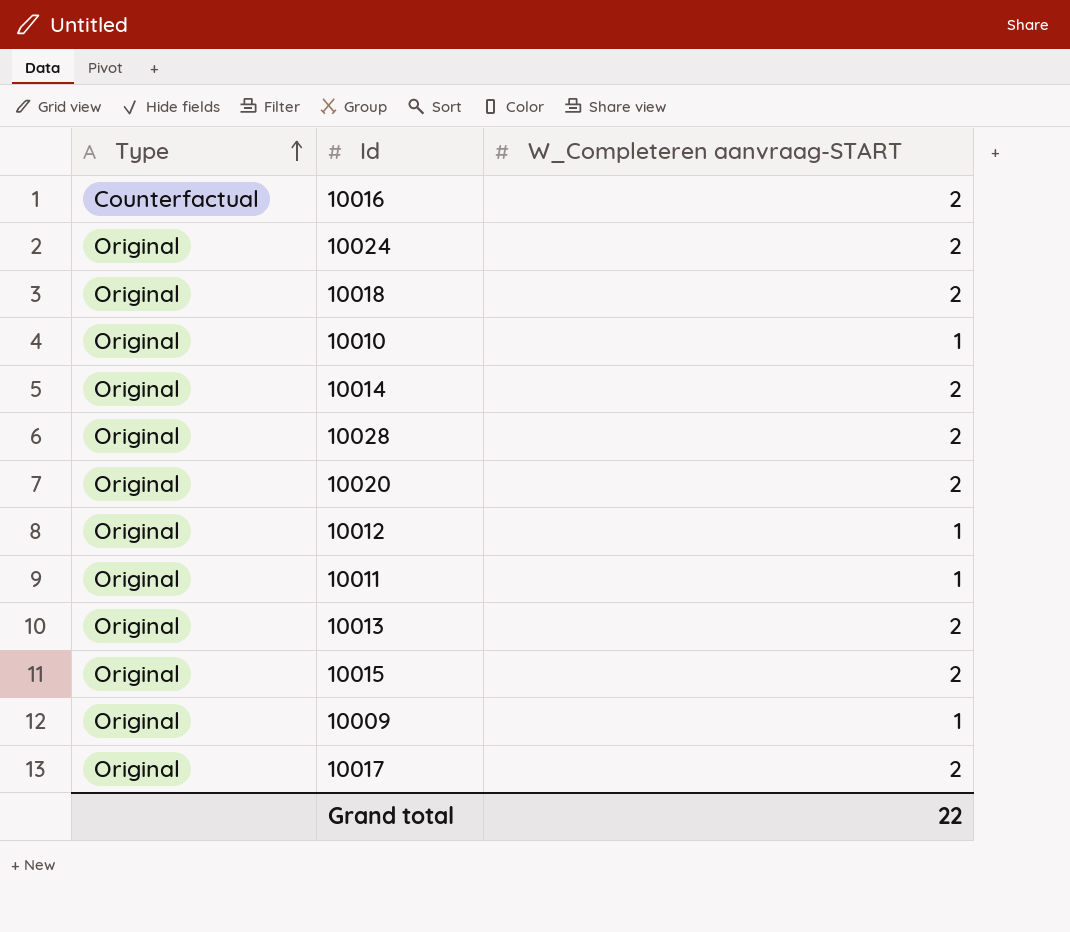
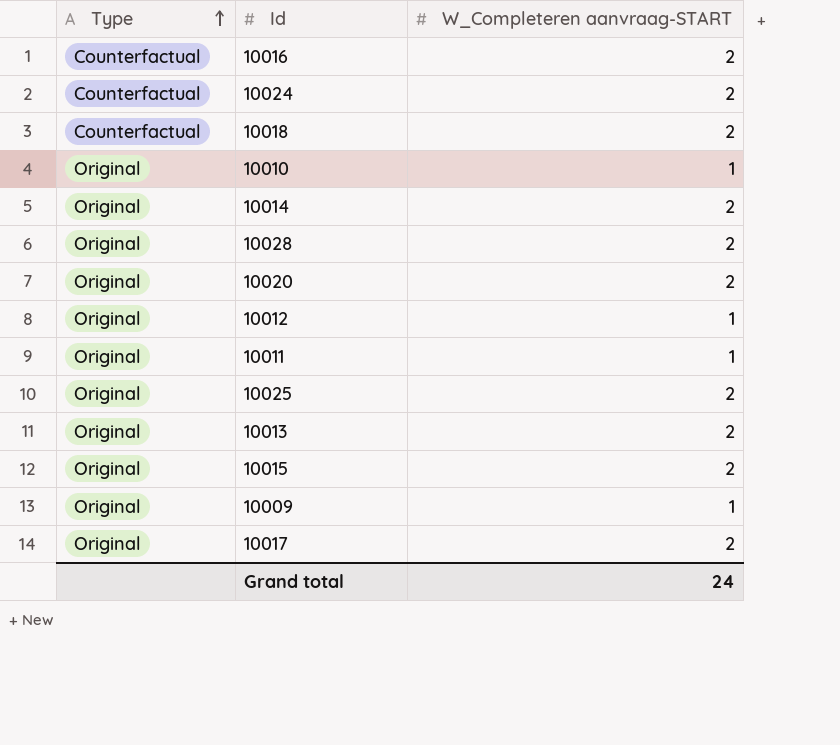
10024 | Type: Original -> Counterfactual
10018 | Type: Original -> Counterfactual
row 10025: none -> Original | 2
Grand total | W_Completeren aanvraag-START: 22 -> 24

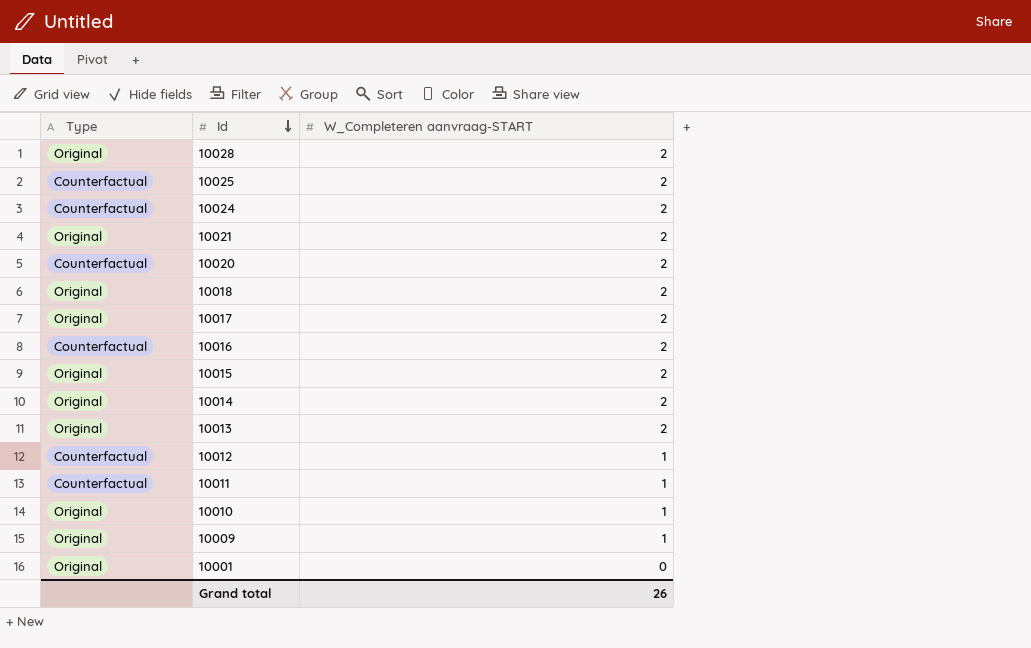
row order: Type ascending -> Id descending
10025 | Type: Original -> Counterfactual
row 10021: none -> Original | 2
10020 | Type: Original -> Counterfactual
10018 | Type: Counterfactual -> Original
10012 | Type: Original -> Counterfactual
10011 | Type: Original -> Counterfactual
row 10001: none -> Original | 0
Grand total | W_Completeren aanvraag-START: 24 -> 26

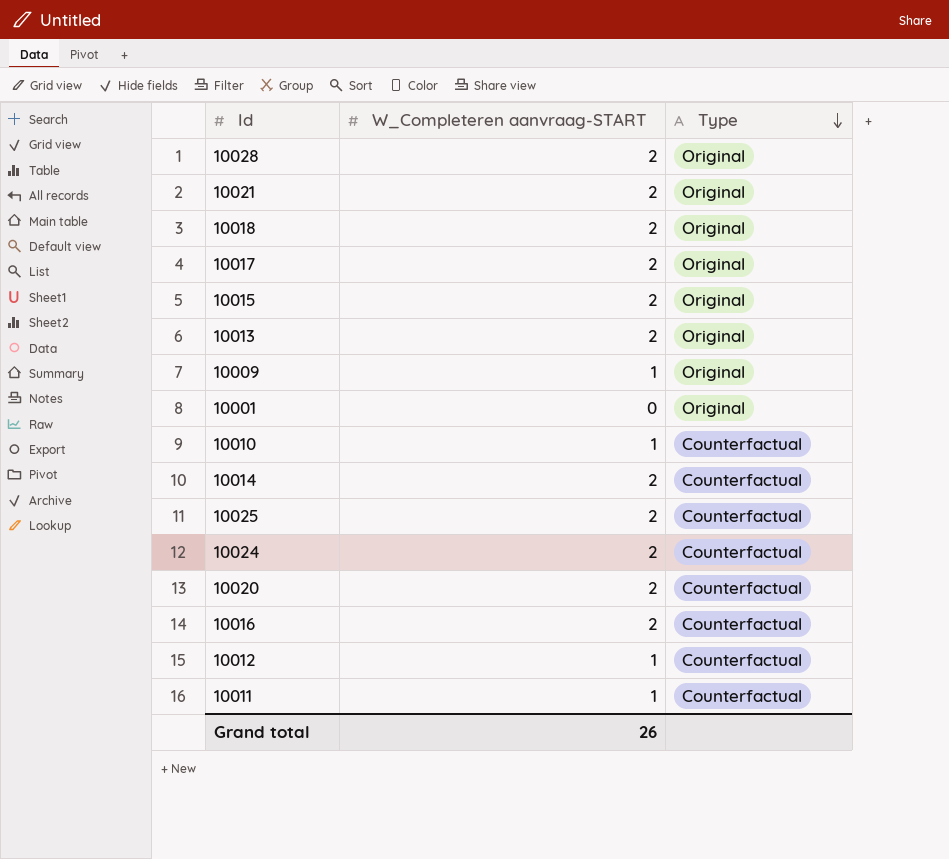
row order: Id descending -> Type descending
column Type | position: 1 -> 3
10010 | Type: Original -> Counterfactual
10014 | Type: Original -> Counterfactual

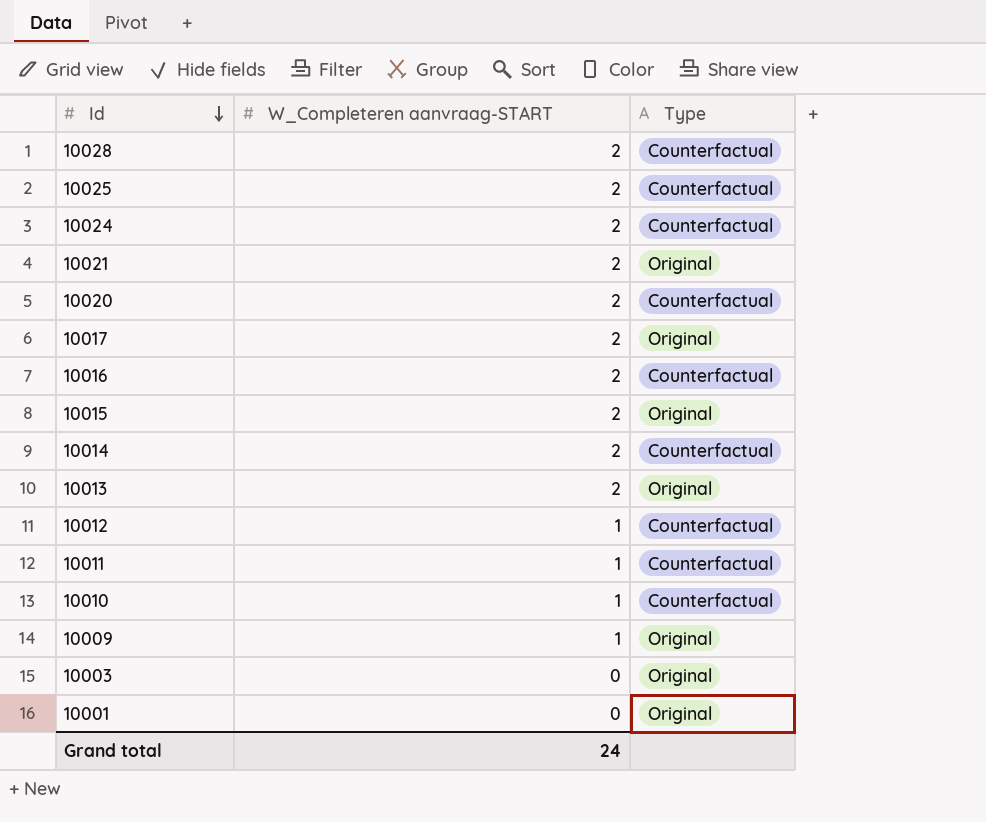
row order: Type descending -> Id descending
row 10018: 2 | Original -> none
10028 | Type: Original -> Counterfactual
row 10003: none -> 0 | Original
Grand total | W_Completeren aanvraag-START: 26 -> 24

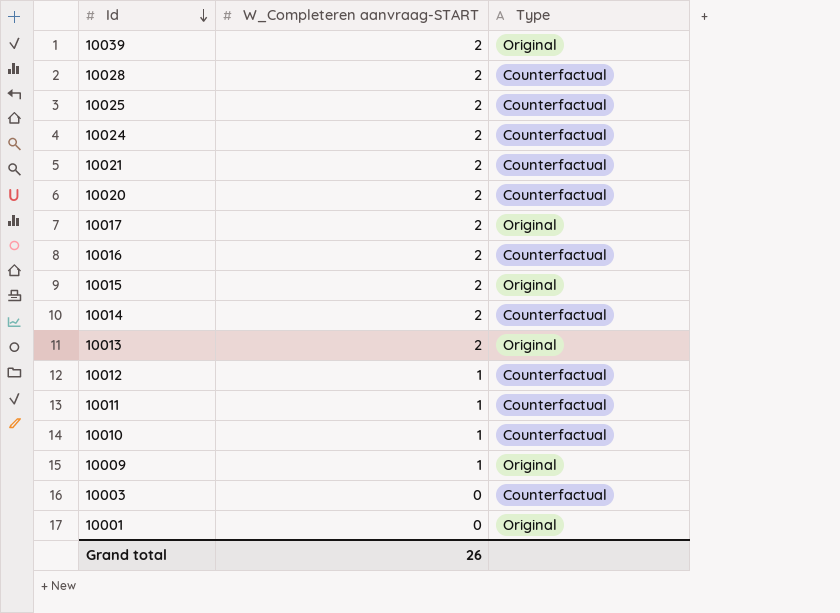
row 10039: none -> 2 | Original
10021 | Type: Original -> Counterfactual
10003 | Type: Original -> Counterfactual
Grand total | W_Completeren aanvraag-START: 24 -> 26

